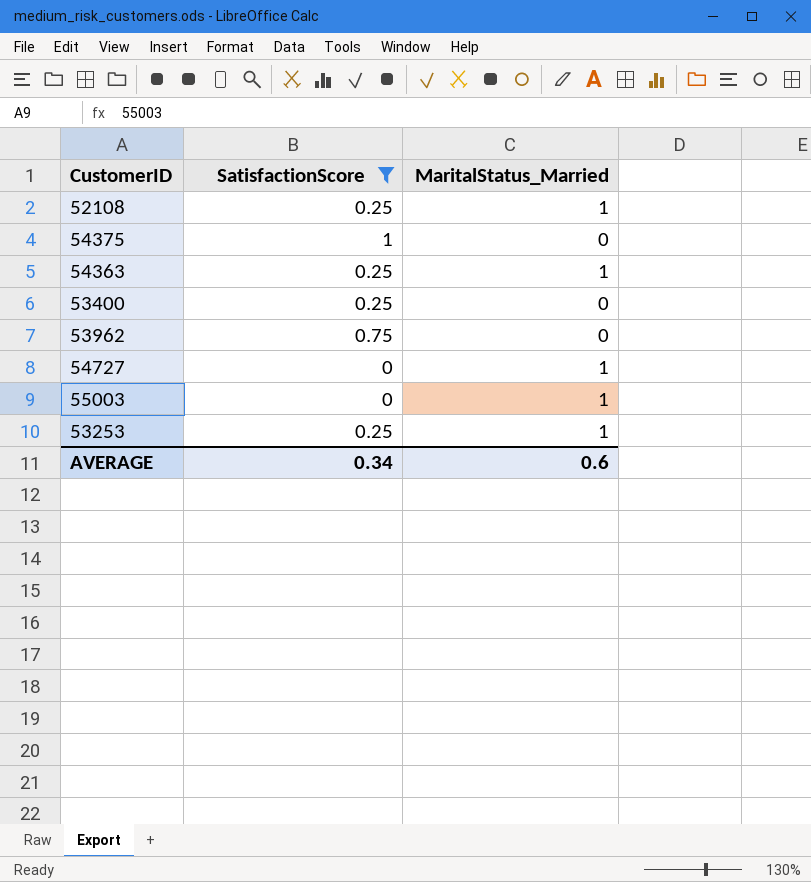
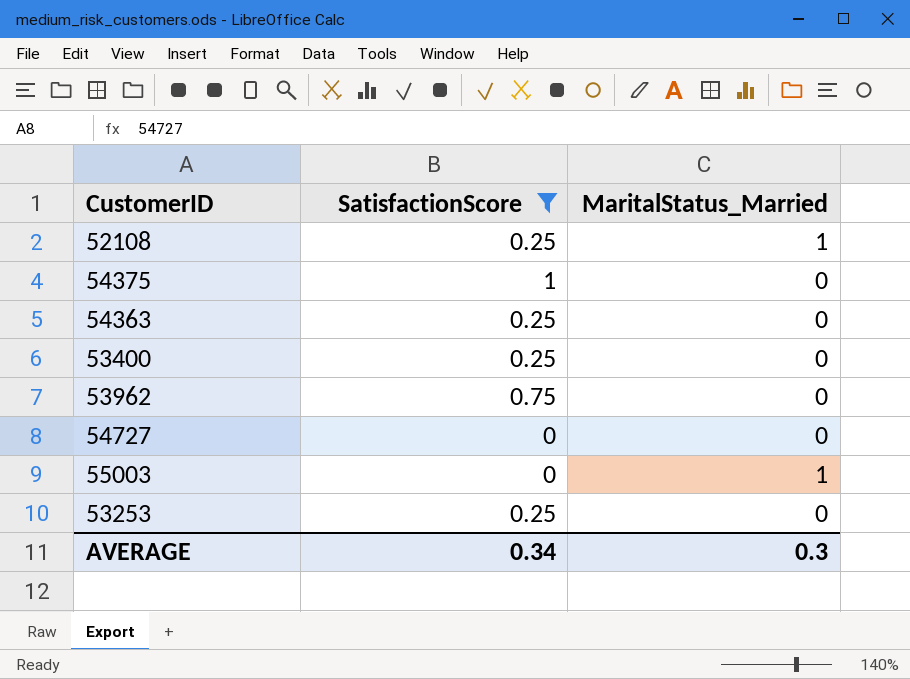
54363 | MaritalStatus_Married: 1 -> 0
54727 | MaritalStatus_Married: 1 -> 0
53253 | MaritalStatus_Married: 1 -> 0
AVERAGE | MaritalStatus_Married: 0.6 -> 0.3

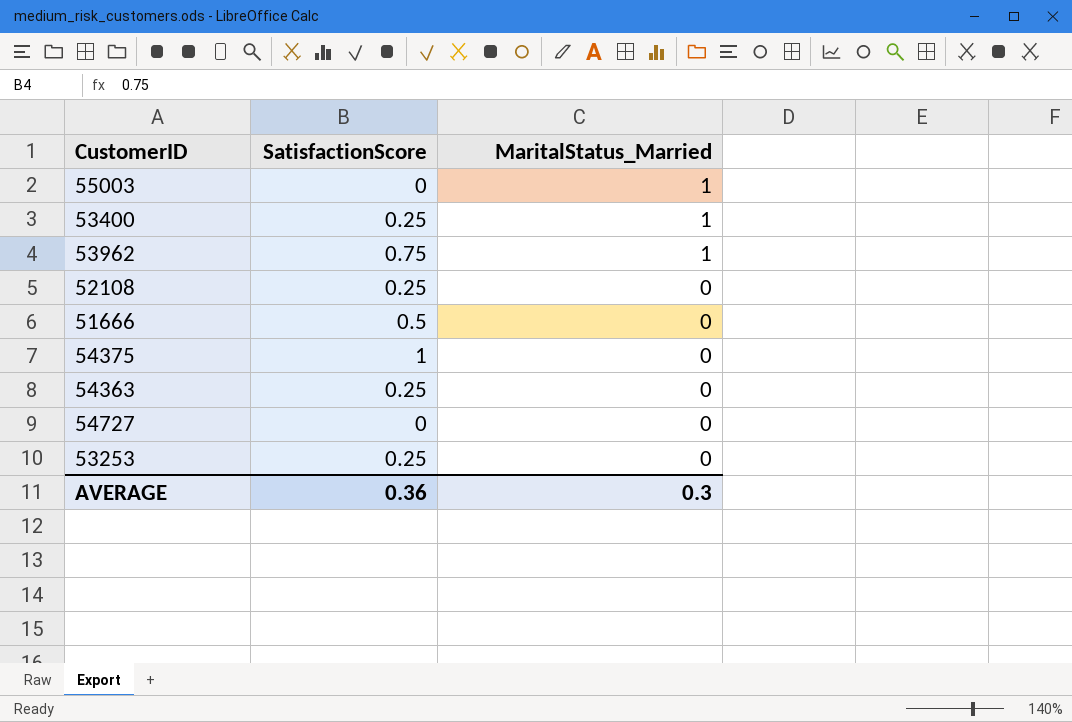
filter: SatisfactionScore != 0.5 -> none
row order: none -> MaritalStatus_Married descending
53400 | MaritalStatus_Married: 0 -> 1
53962 | MaritalStatus_Married: 0 -> 1
52108 | MaritalStatus_Married: 1 -> 0
AVERAGE | SatisfactionScore: 0.34 -> 0.36

